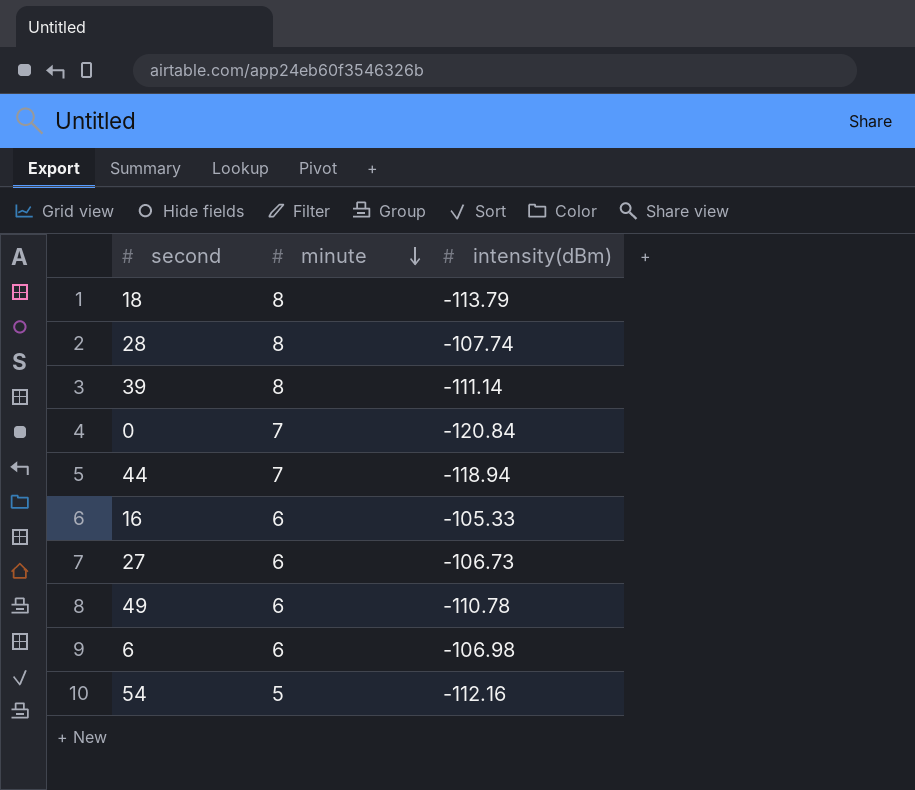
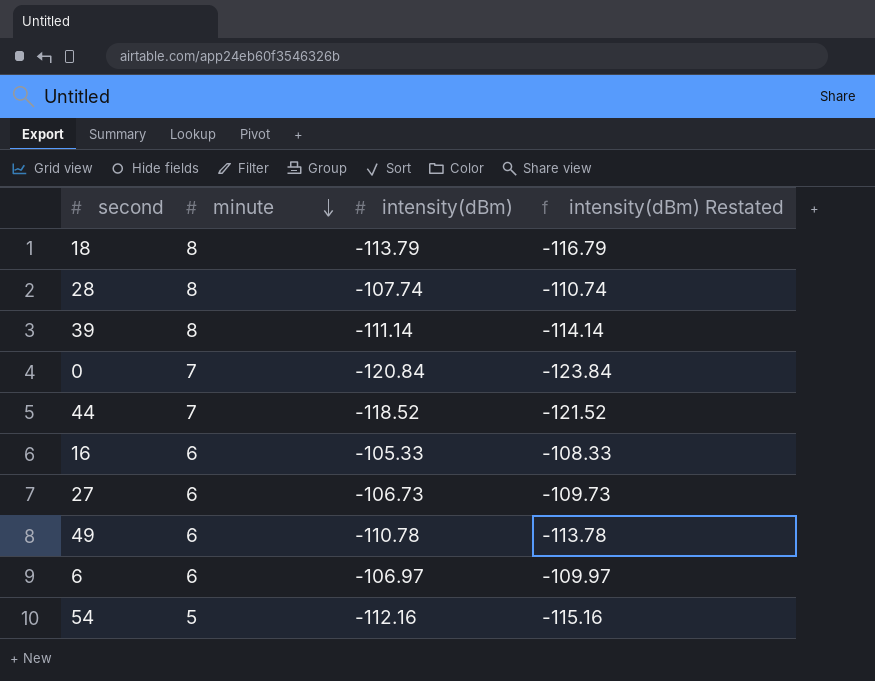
column intensity(dBm) Restated | formula: none -> [intensity(dBm)] - 3
44 | intensity(dBm): -118.94 -> -118.52
6 | intensity(dBm): -106.98 -> -106.97

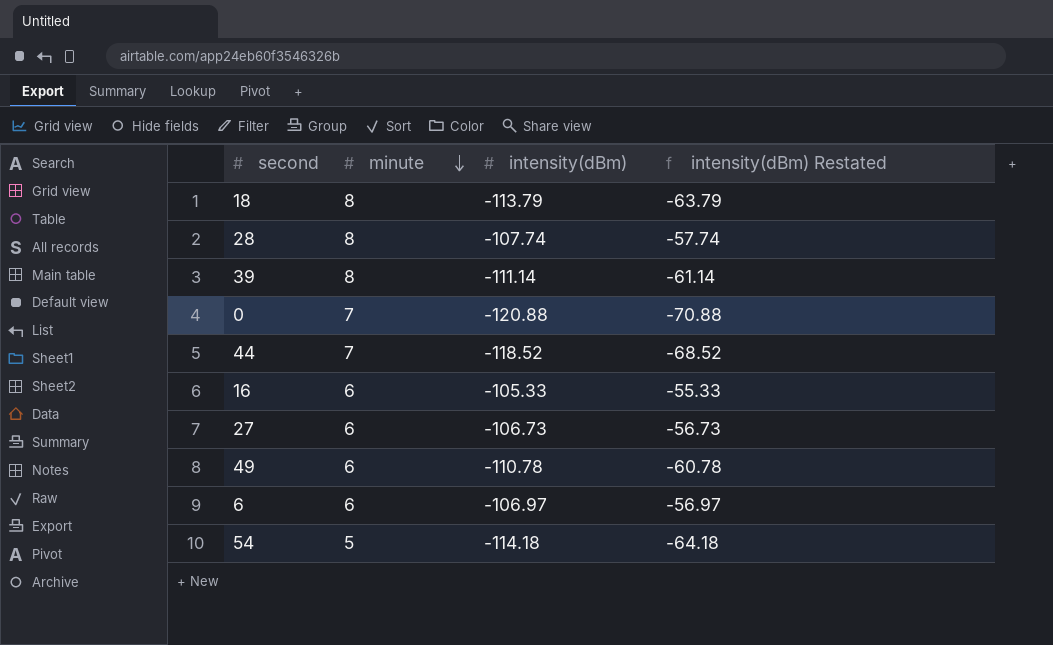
column intensity(dBm) Restated | formula: [intensity(dBm)] - 3 -> [intensity(dBm)] + 50
0 | intensity(dBm): -120.84 -> -120.88
54 | intensity(dBm): -112.16 -> -114.18

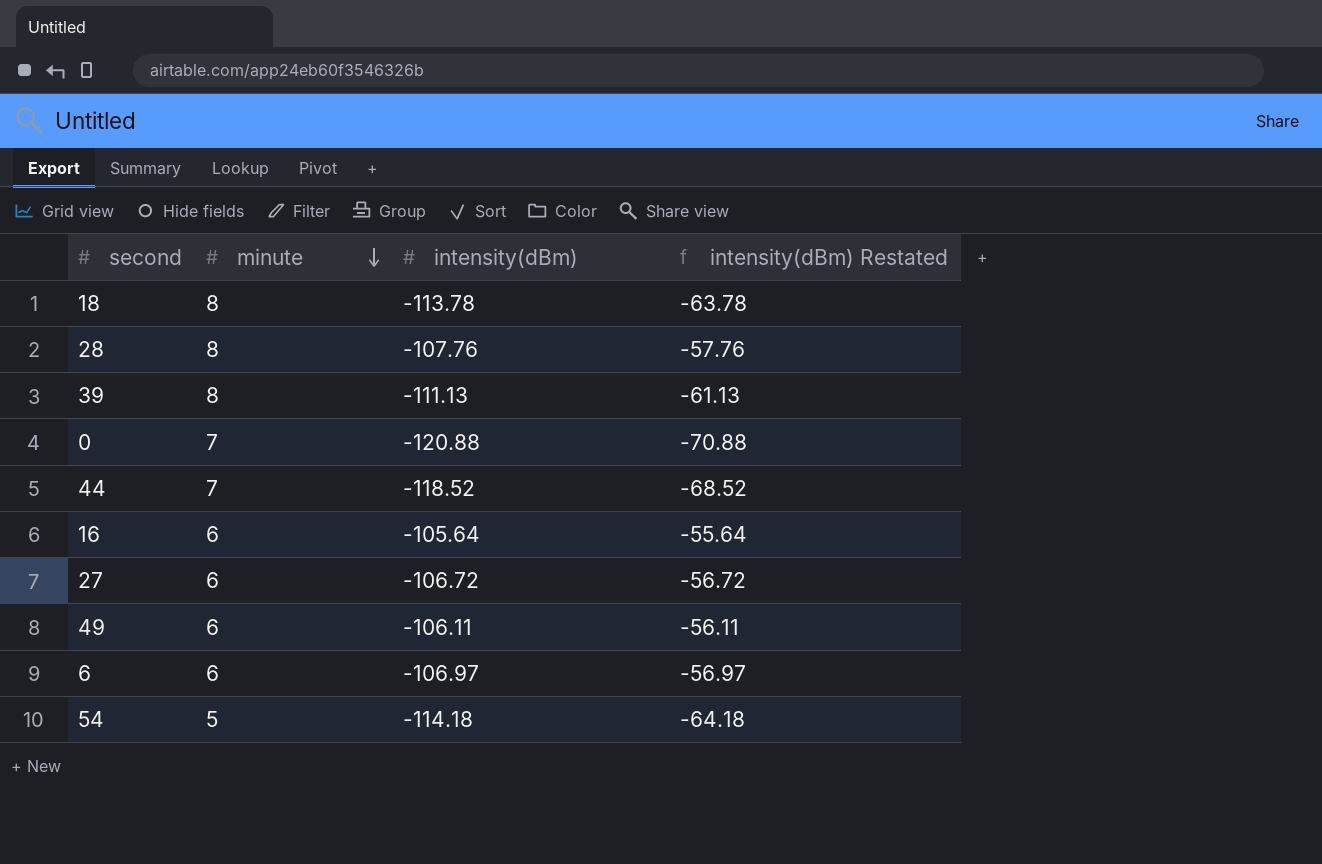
18 | intensity(dBm): -113.79 -> -113.78
18 | intensity(dBm) Restated: -63.79 -> -63.78
28 | intensity(dBm): -107.74 -> -107.76
28 | intensity(dBm) Restated: -57.74 -> -57.76
39 | intensity(dBm): -111.14 -> -111.13
39 | intensity(dBm) Restated: -61.14 -> -61.13
16 | intensity(dBm): -105.33 -> -105.64
16 | intensity(dBm) Restated: -55.33 -> -55.64
27 | intensity(dBm): -106.73 -> -106.72
27 | intensity(dBm) Restated: -56.73 -> -56.72
49 | intensity(dBm): -110.78 -> -106.11
49 | intensity(dBm) Restated: -60.78 -> -56.11

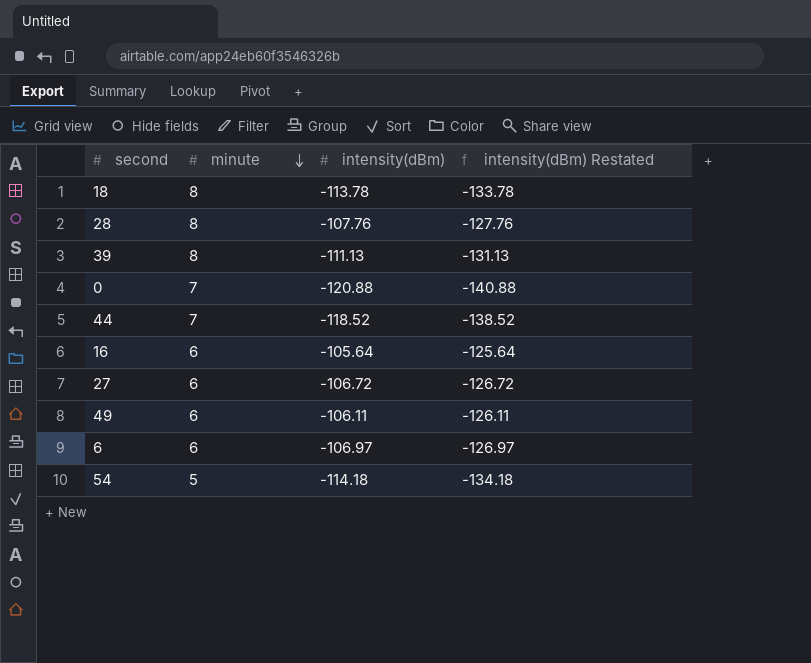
column intensity(dBm) Restated | formula: [intensity(dBm)] + 50 -> [intensity(dBm)] - 20

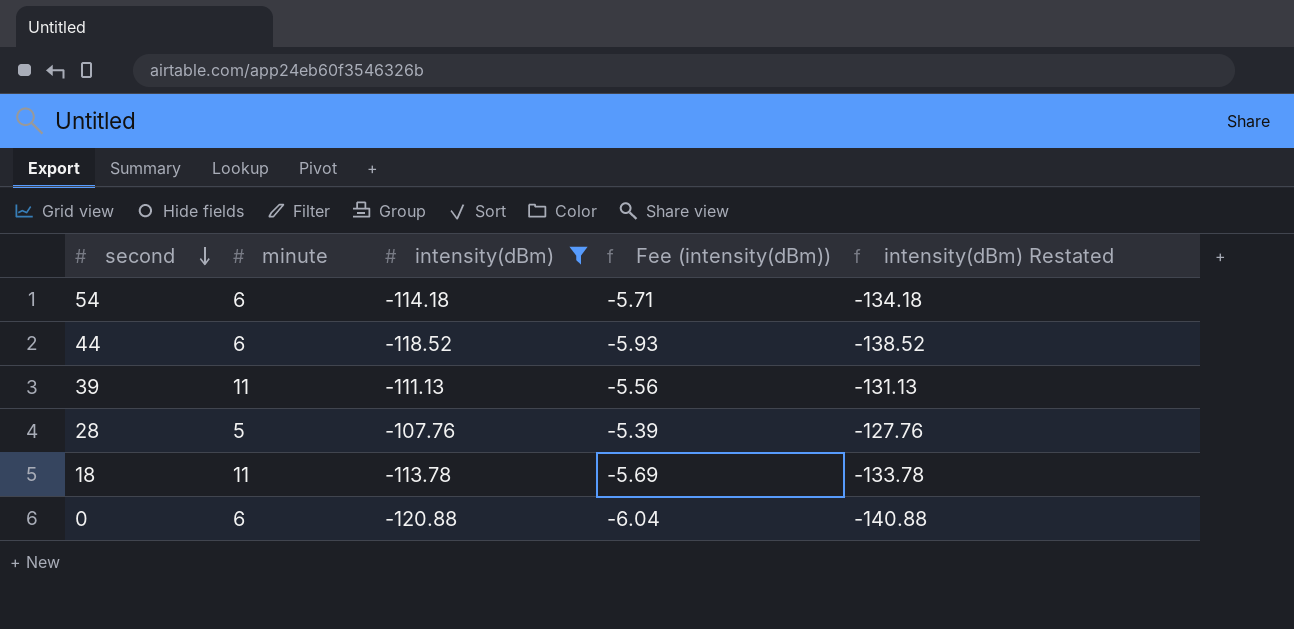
filter: none -> intensity(dBm) <= -107.76
row order: minute descending -> second descending
column Fee (intensity(dBm)) | formula: none -> [intensity(dBm)] * 0.05
54 | minute: 5 -> 6
44 | minute: 7 -> 6
39 | minute: 8 -> 11
28 | minute: 8 -> 5
18 | minute: 8 -> 11
0 | minute: 7 -> 6

